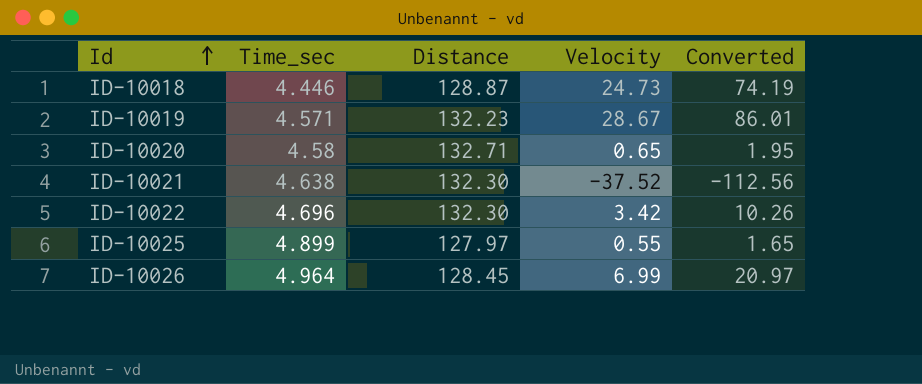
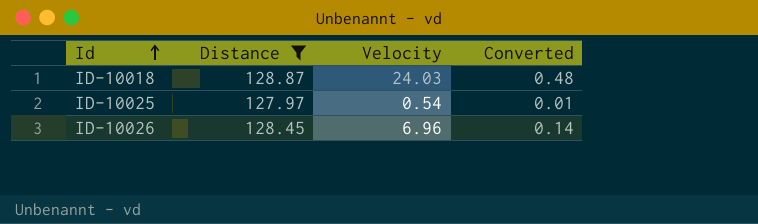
filter: none -> Distance <= 128.87
column Time_sec | position: 2 -> none
column Converted | formula: [Velocity] * 3 -> [Velocity] * 0.02
ID-10018 | Velocity: 24.73 -> 24.03
ID-10025 | Velocity: 0.55 -> 0.54
ID-10026 | Velocity: 6.99 -> 6.96

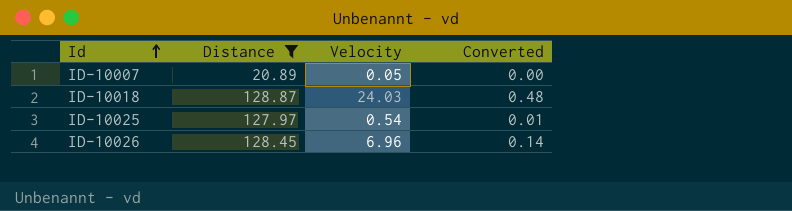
row ID-10007: none -> 20.89 | 0.05 | 0.00

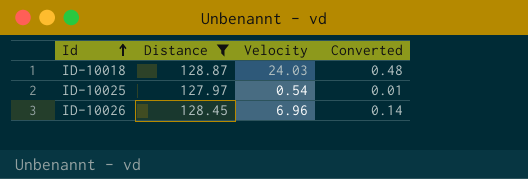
row ID-10007: 20.89 | 0.05 | 0.00 -> none

